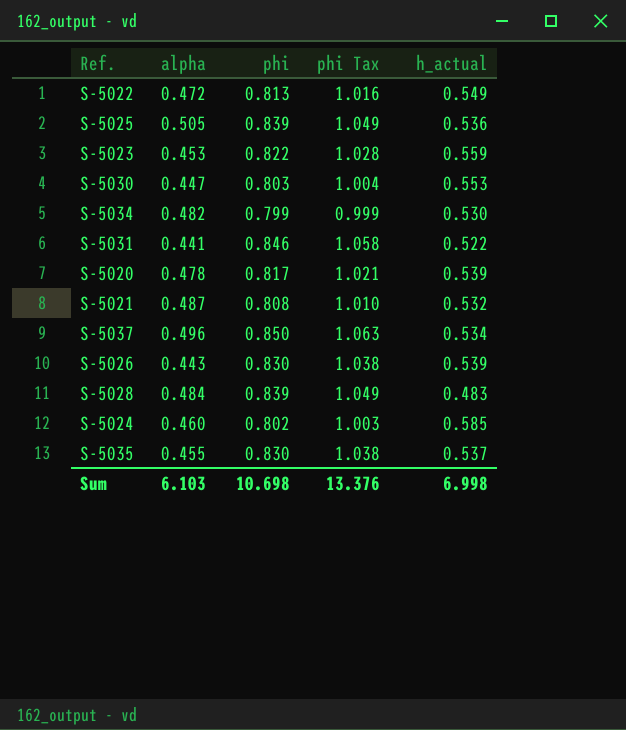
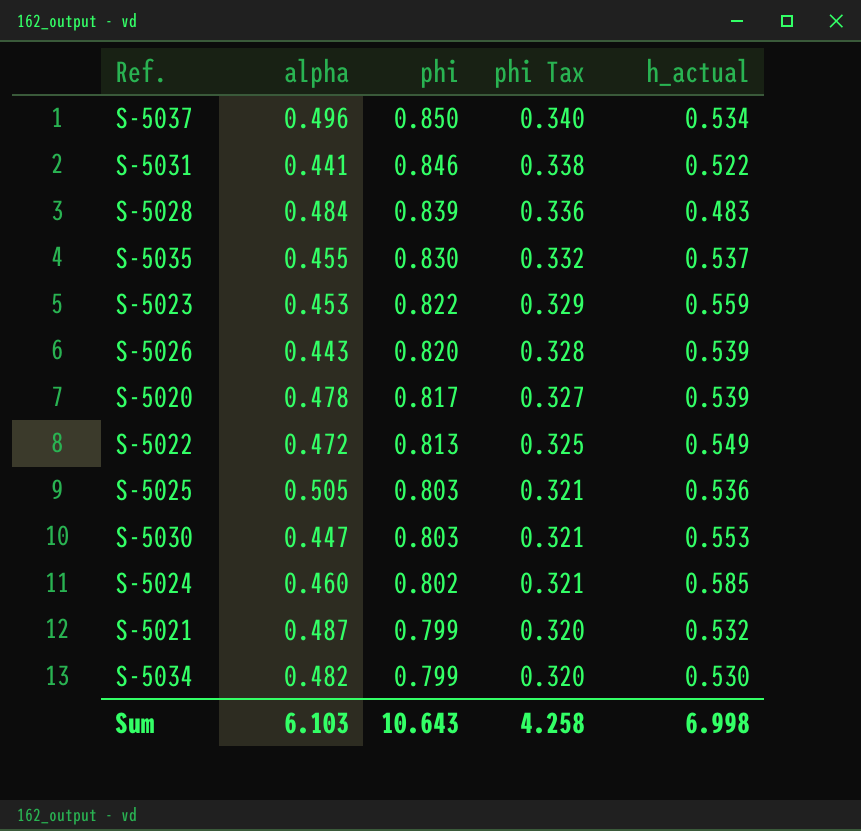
row order: none -> phi descending
column phi Tax | formula: [phi] * 1.25 -> [phi] * 0.4
S-5026 | phi: 0.830 -> 0.820
S-5025 | phi: 0.839 -> 0.803
S-5021 | phi: 0.808 -> 0.799
Sum | phi: 10.698 -> 10.643
Sum | phi Tax: 13.376 -> 4.258

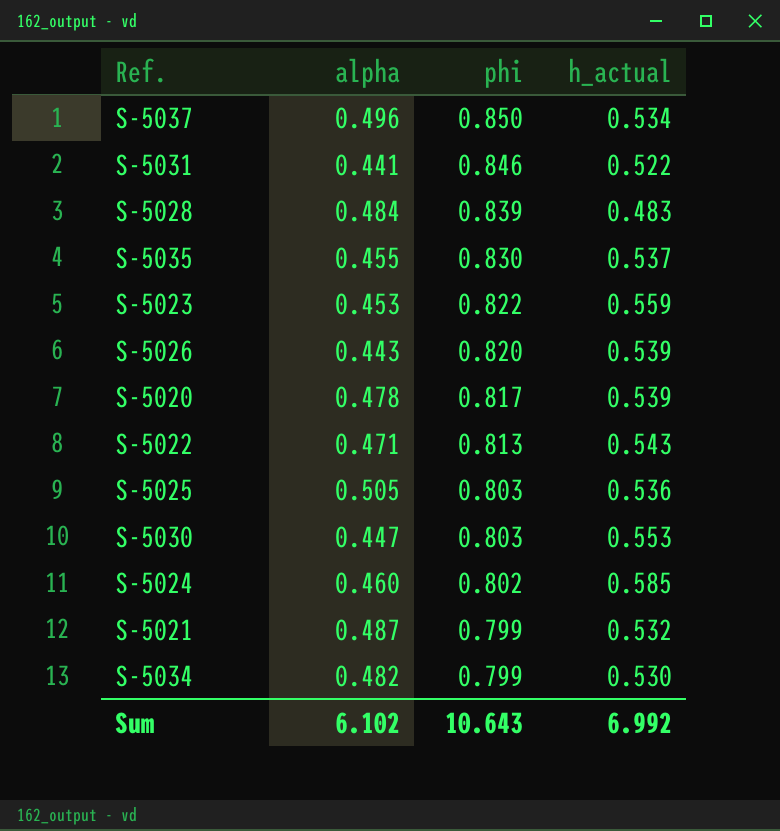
column phi Tax | formula: [phi] * 0.4 -> none
S-5022 | alpha: 0.472 -> 0.471
S-5022 | h_actual: 0.549 -> 0.543
Sum | alpha: 6.103 -> 6.102
Sum | h_actual: 6.998 -> 6.992

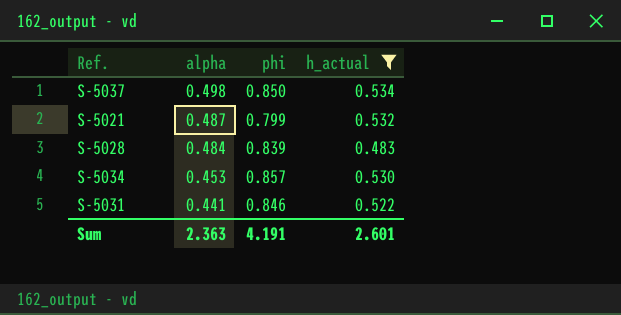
filter: none -> h_actual <= 0.534
row order: phi descending -> alpha descending
S-5037 | alpha: 0.496 -> 0.498
S-5034 | alpha: 0.482 -> 0.453
S-5034 | phi: 0.799 -> 0.857
Sum | alpha: 6.102 -> 2.363
Sum | phi: 10.643 -> 4.191
Sum | h_actual: 6.992 -> 2.601

